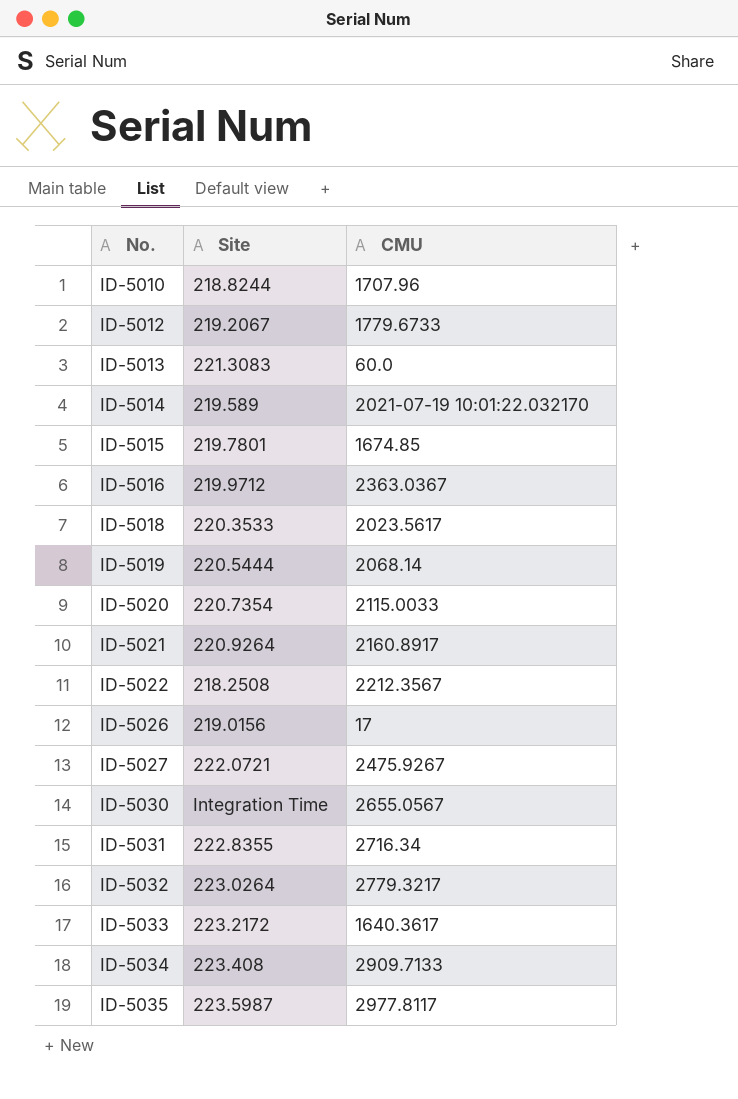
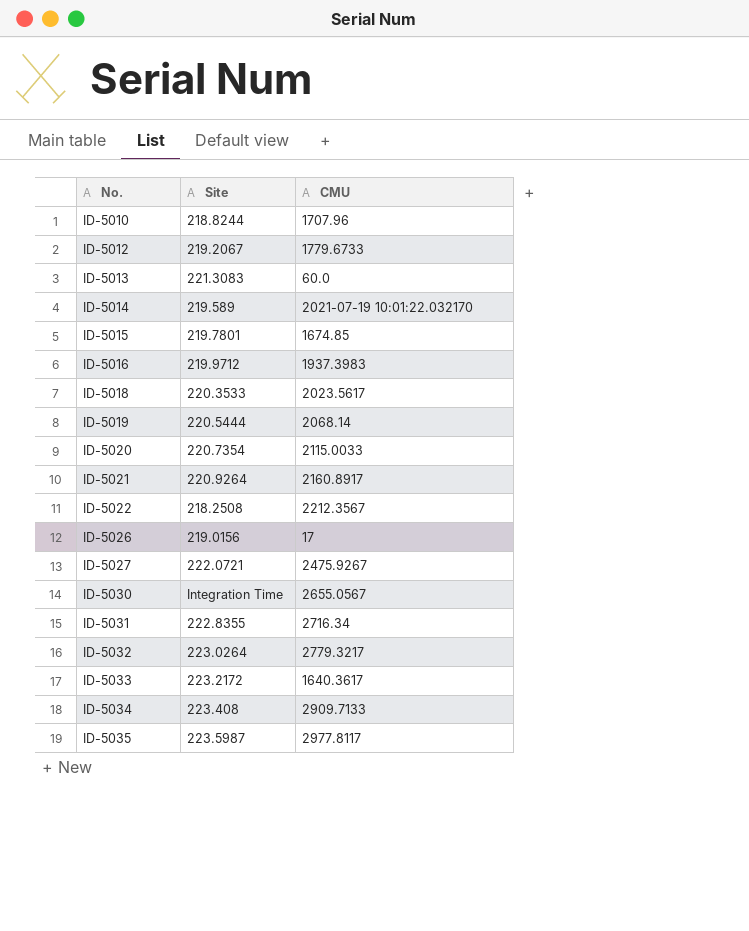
ID-5016 | CMU: 2363.0367 -> 1937.3983

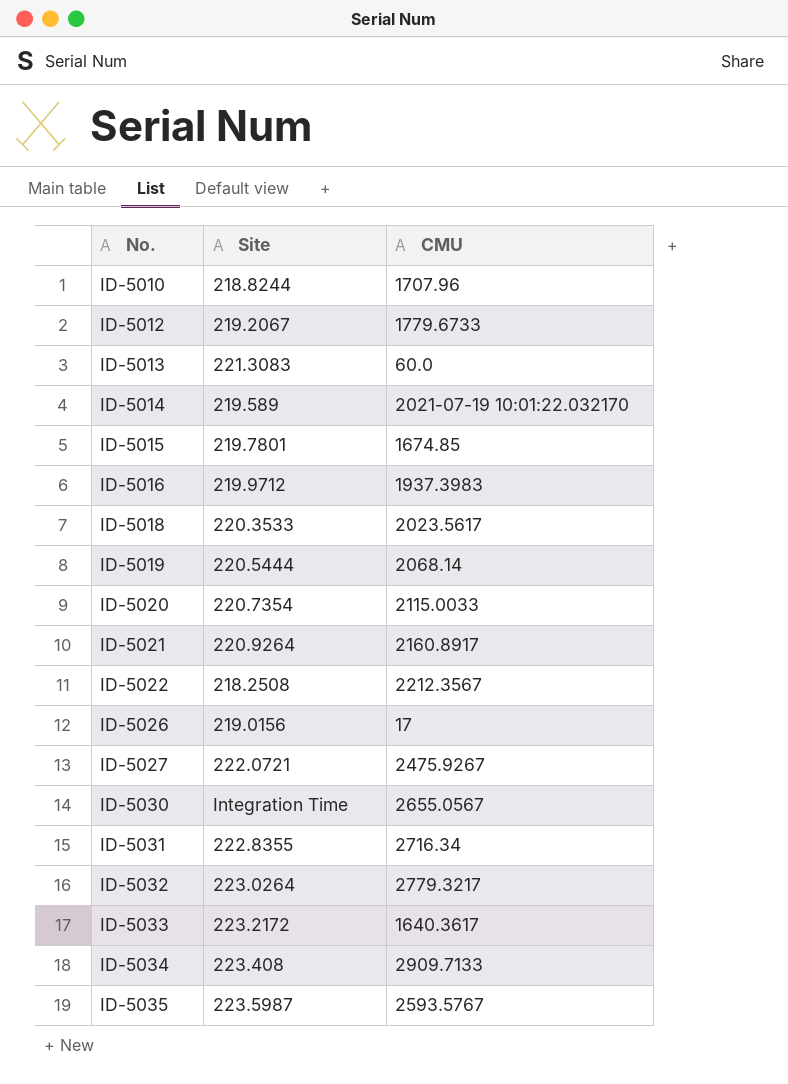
ID-5035 | CMU: 2977.8117 -> 2593.5767

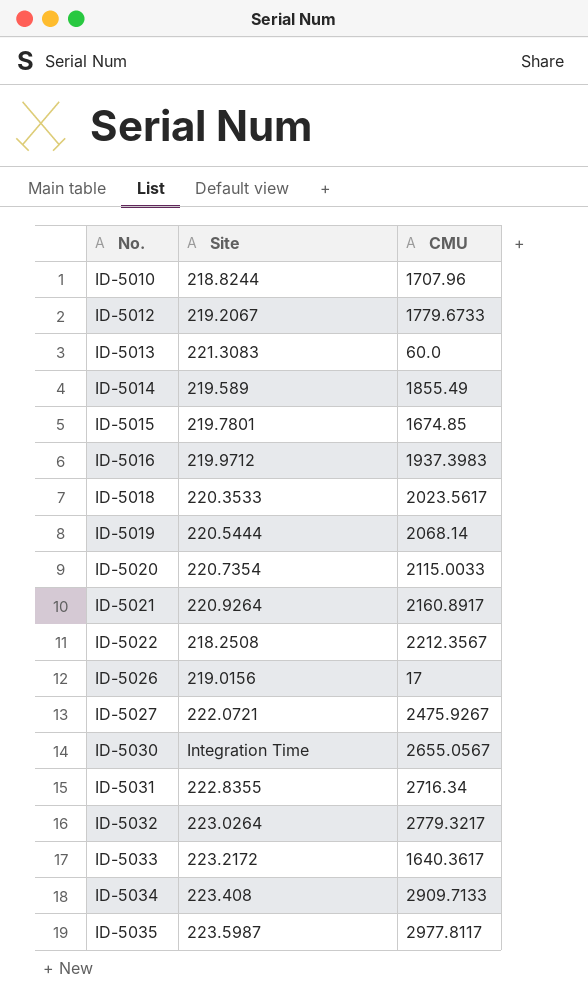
ID-5014 | CMU: 2021-07-19 10:01:22.032170 -> 1855.49
ID-5035 | CMU: 2593.5767 -> 2977.8117

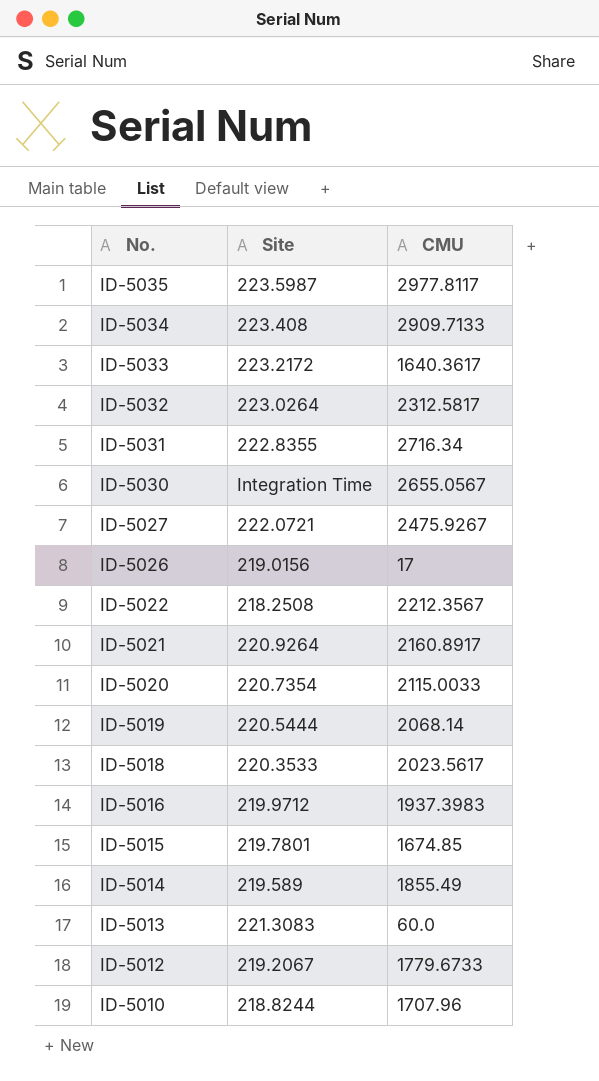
row order: No. ascending -> No. descending
ID-5032 | CMU: 2779.3217 -> 2312.5817

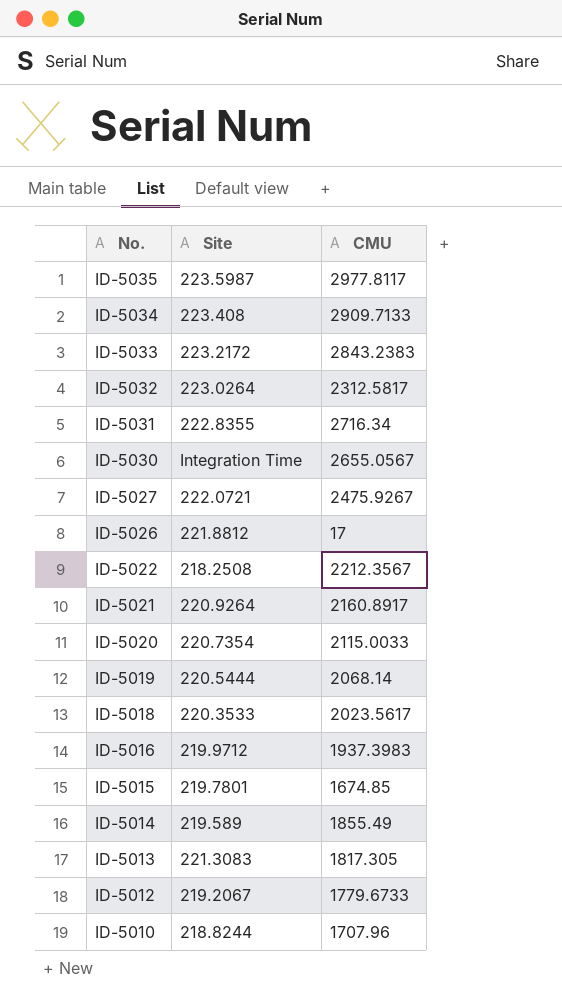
ID-5033 | CMU: 1640.3617 -> 2843.2383
ID-5026 | Site: 219.0156 -> 221.8812
ID-5013 | CMU: 60.0 -> 1817.305

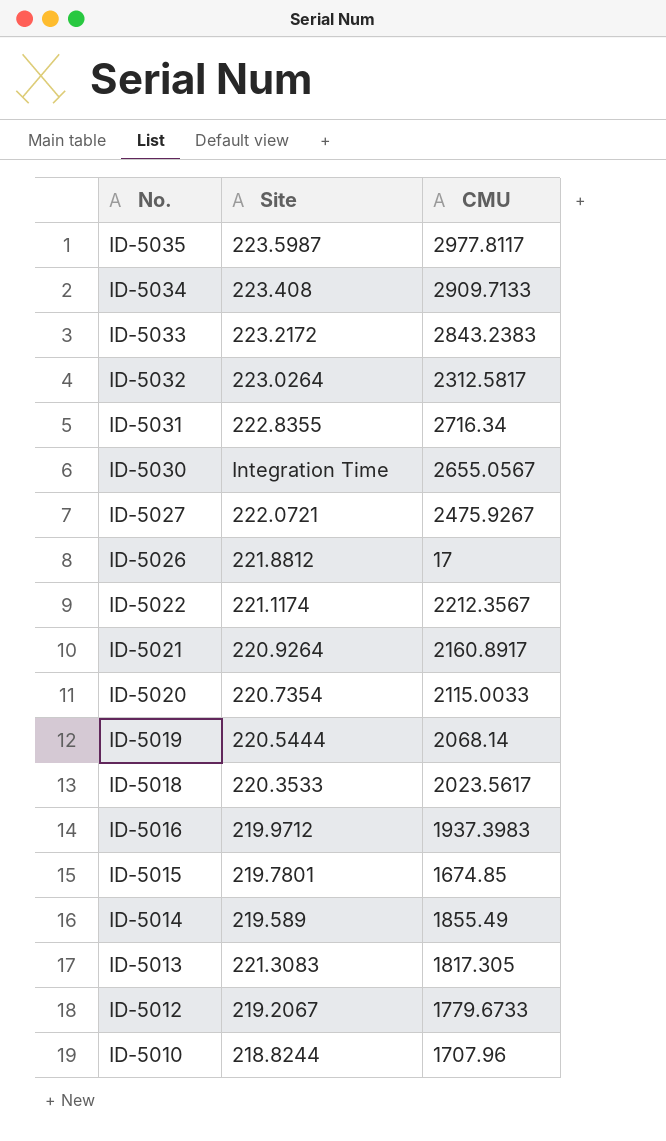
ID-5022 | Site: 218.2508 -> 221.1174

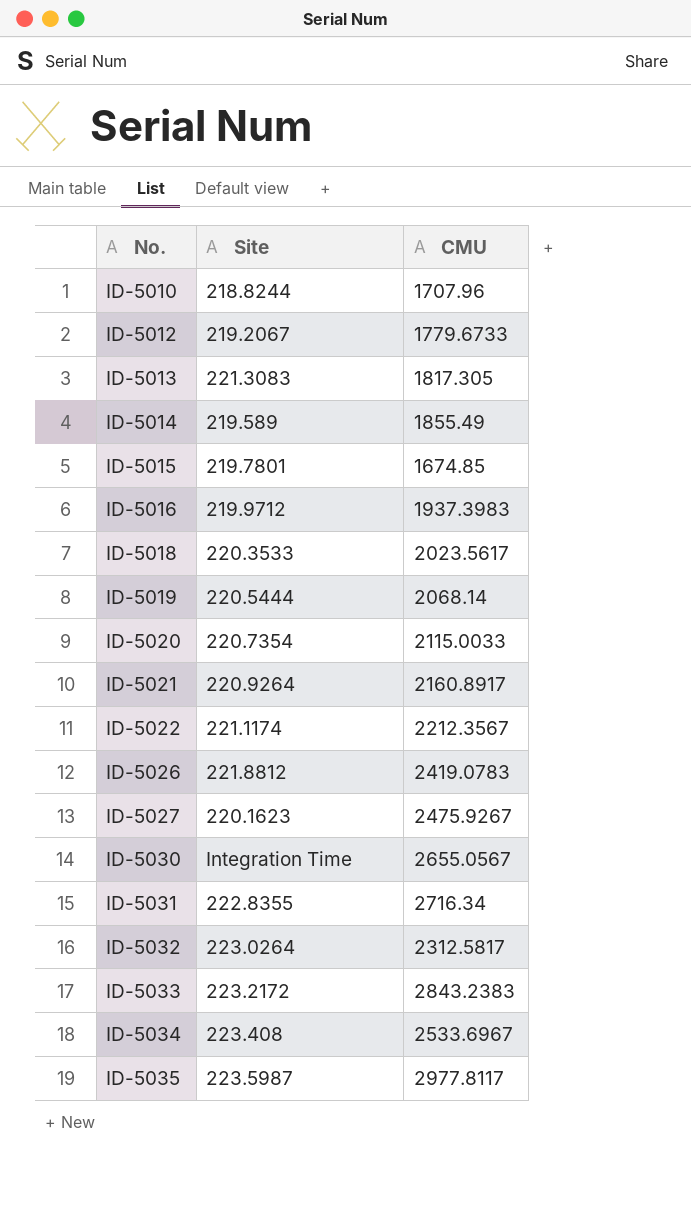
row order: No. descending -> No. ascending
ID-5026 | CMU: 17 -> 2419.0783
ID-5027 | Site: 222.0721 -> 220.1623
ID-5034 | CMU: 2909.7133 -> 2533.6967

